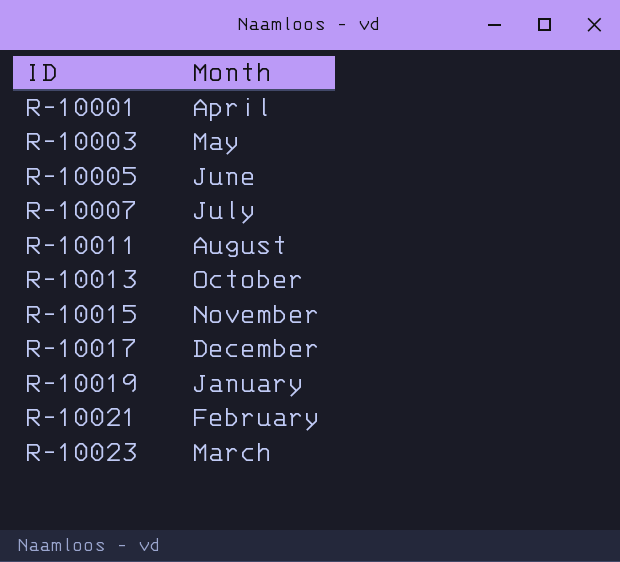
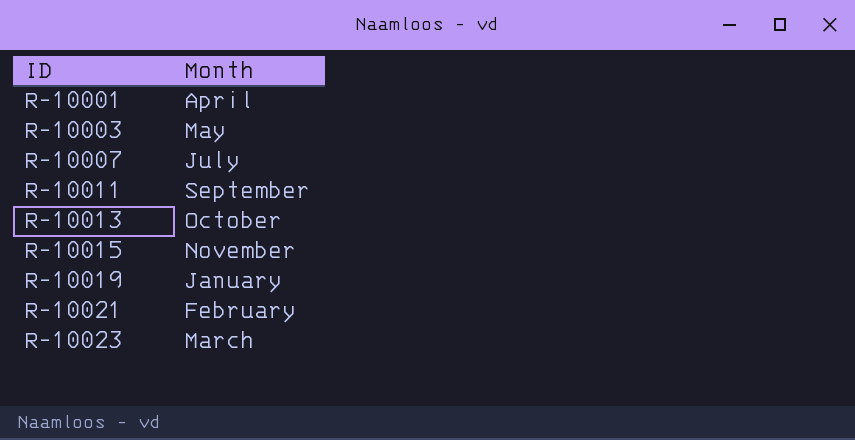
row R-10005: June -> none
row R-10017: December -> none
R-10011 | Month: August -> September

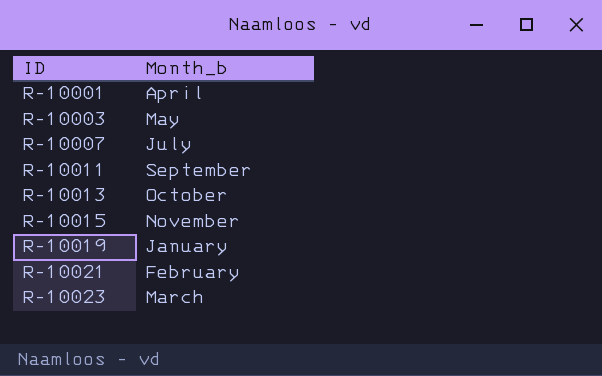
column name: Month -> Month_b

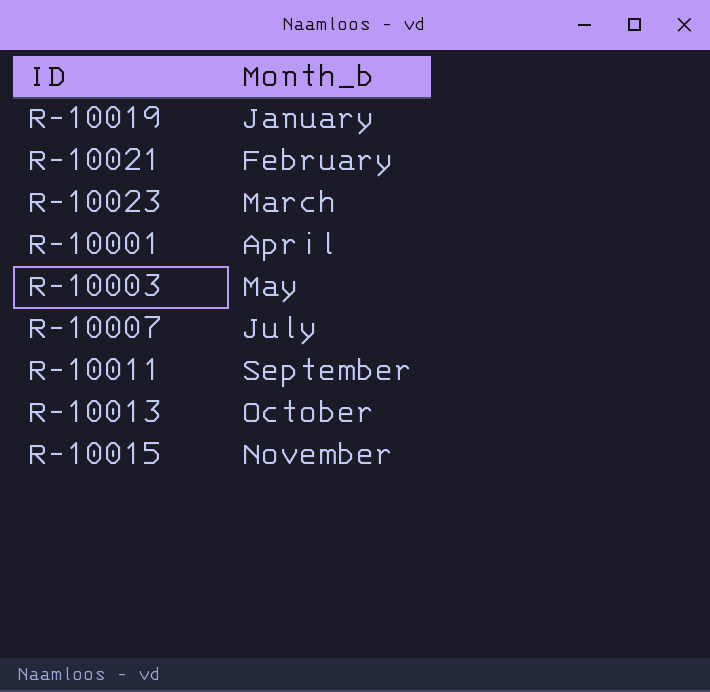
row order: ID ascending -> Month_b ascending

